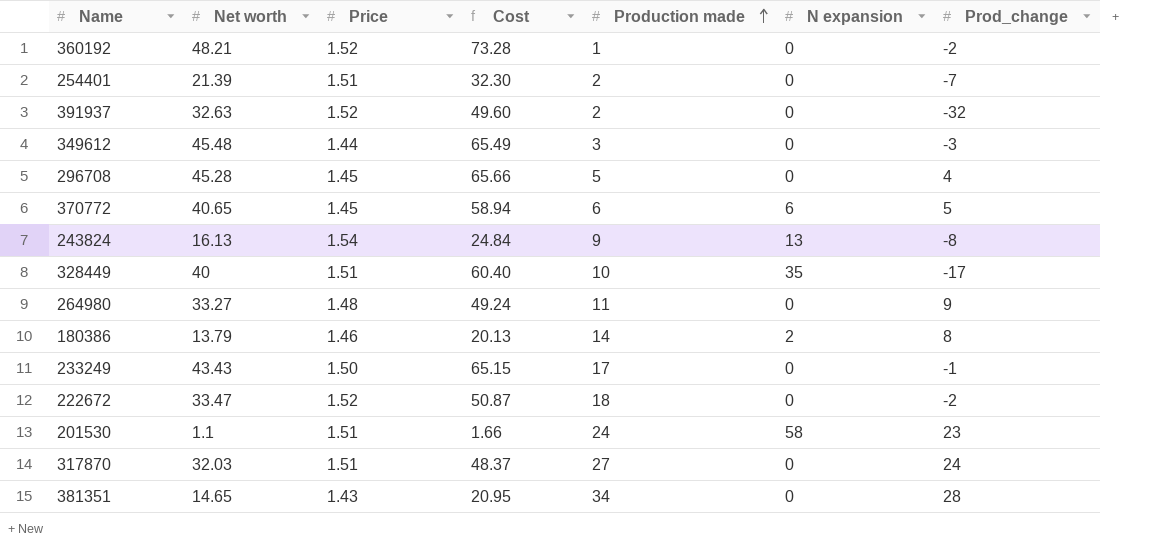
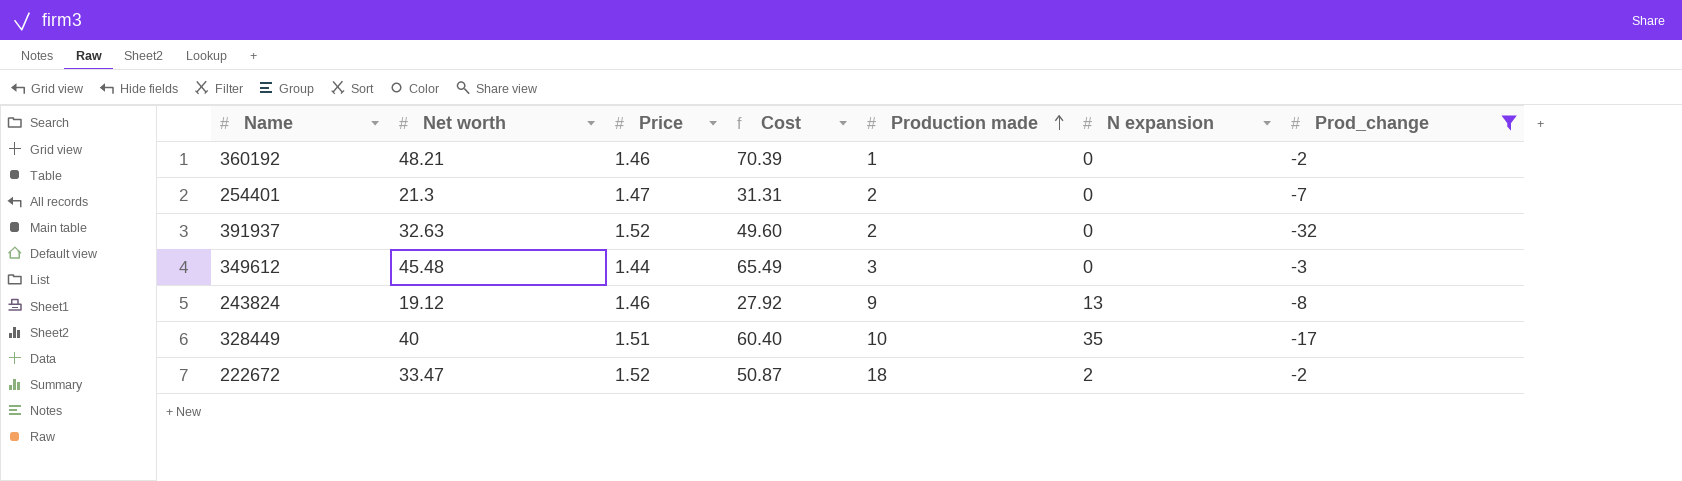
filter: none -> Prod_change <= -2
360192 | Price: 1.52 -> 1.46
360192 | Cost: 73.28 -> 70.39
254401 | Net worth: 21.39 -> 21.3
254401 | Price: 1.51 -> 1.47
254401 | Cost: 32.30 -> 31.31
243824 | Net worth: 16.13 -> 19.12
243824 | Price: 1.54 -> 1.46
243824 | Cost: 24.84 -> 27.92
222672 | N expansion: 0 -> 2

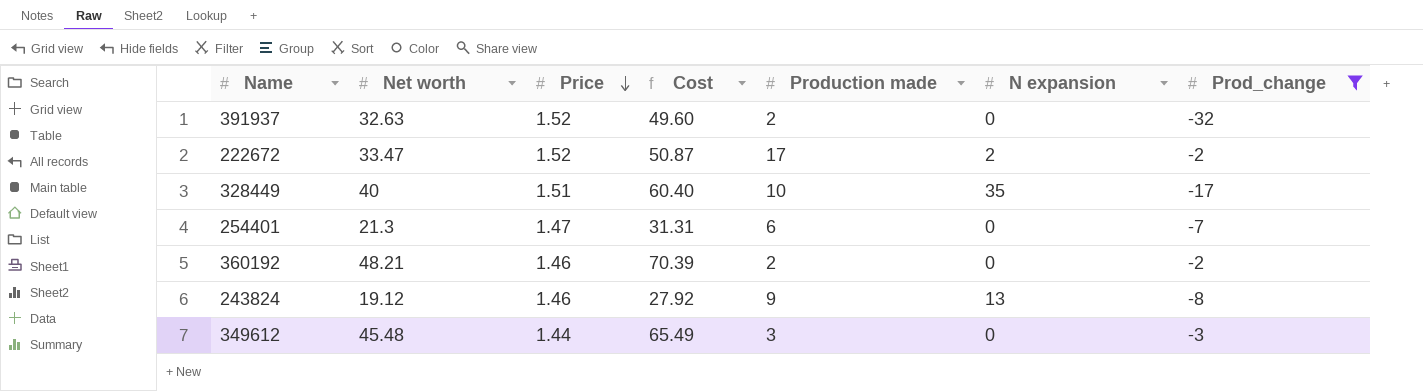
row order: Production made ascending -> Price descending
222672 | Production made: 18 -> 17
254401 | Production made: 2 -> 6
360192 | Production made: 1 -> 2

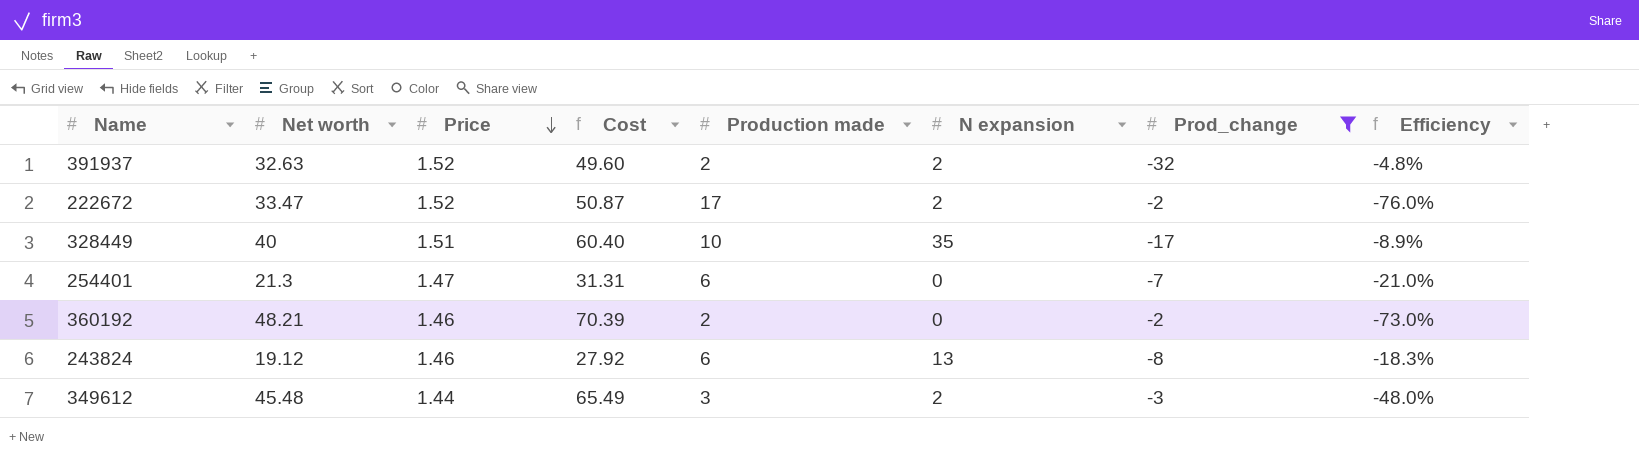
column Efficiency | formula: none -> [Price] / [Prod_change]
391937 | N expansion: 0 -> 2
243824 | Production made: 9 -> 6
349612 | N expansion: 0 -> 2

